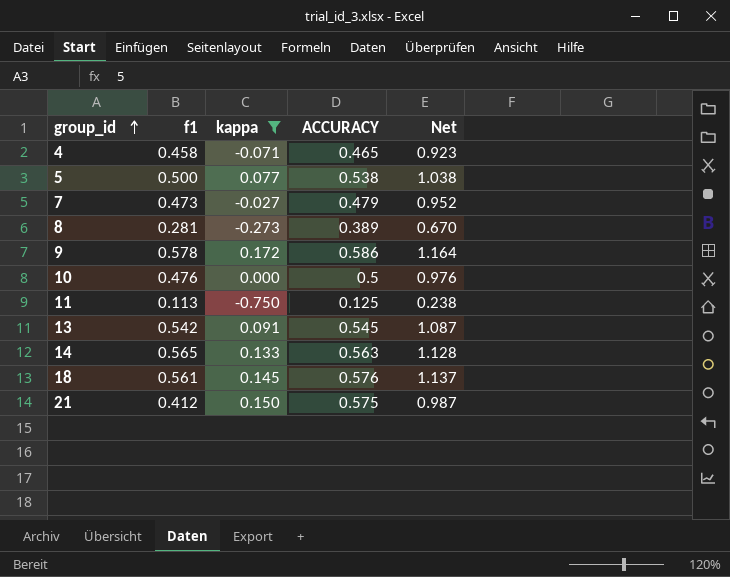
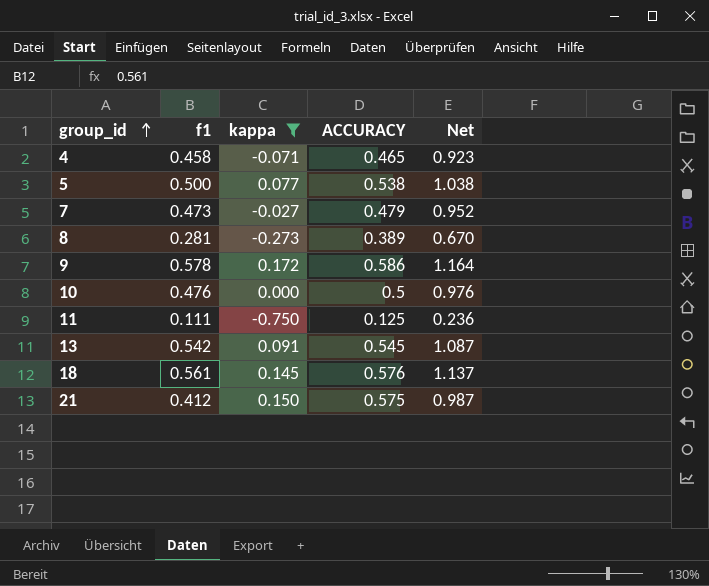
row 14: 0.565 | 0.133 | 0.563 | 1.128 -> none
11 | f1: 0.113 -> 0.111
11 | Net: 0.238 -> 0.236

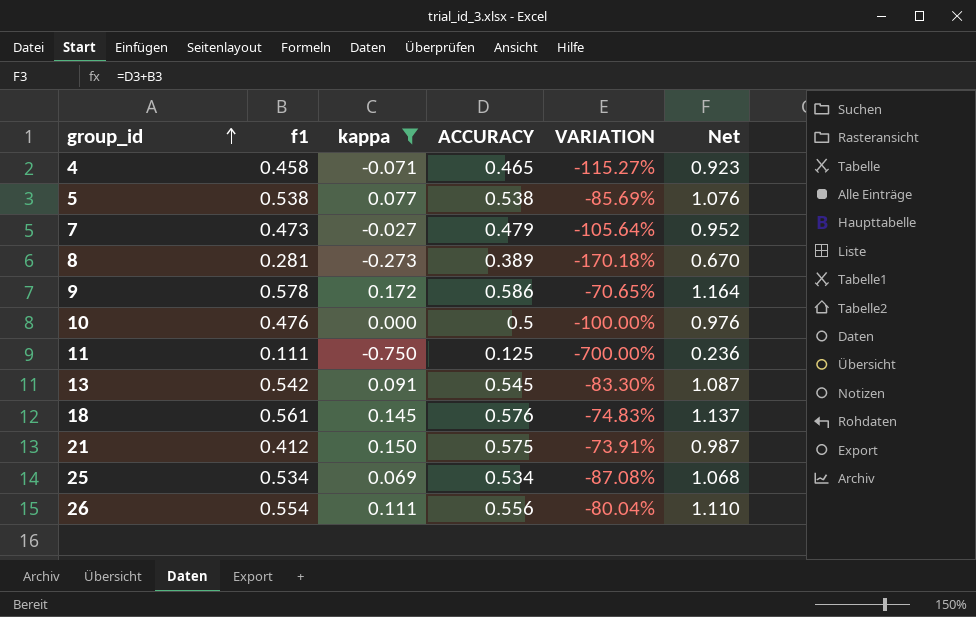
column VARIATION | formula: none -> ([kappa] - [ACCURACY]) / [ACCURACY]
5 | f1: 0.500 -> 0.538
5 | Net: 1.038 -> 1.076
row 25: none -> 0.534 | 0.069 | 0.534 | -87.08% | 1.068
row 26: none -> 0.554 | 0.111 | 0.556 | -80.04% | 1.110

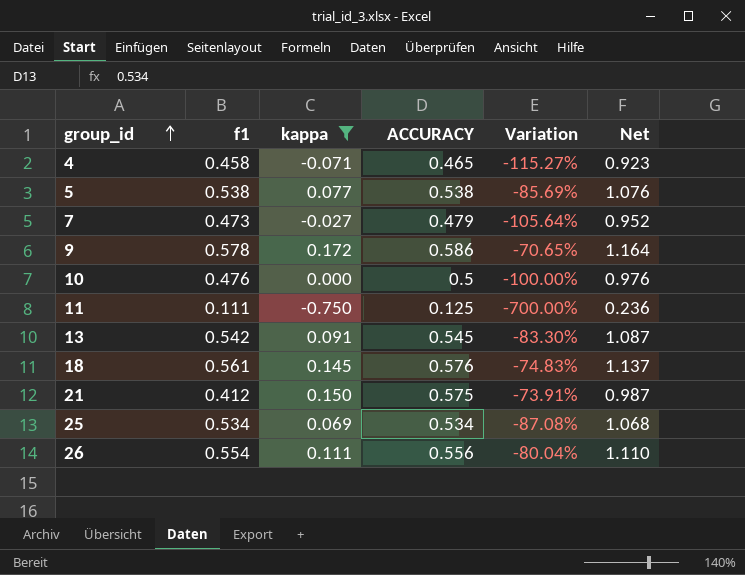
column name: VARIATION -> Variation
row 8: 0.281 | -0.273 | 0.389 | -170.18% | 0.670 -> none

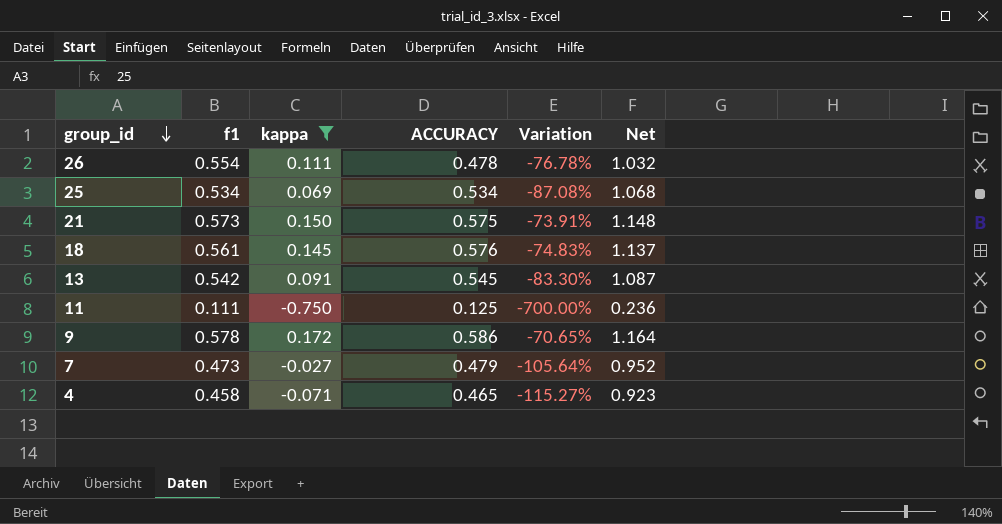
row order: group_id ascending -> group_id descending
row 5: 0.538 | 0.077 | 0.538 | -85.69% | 1.076 -> none
row 10: 0.476 | 0.000 | 0.5 | -100.00% | 0.976 -> none
26 | ACCURACY: 0.556 -> 0.478
26 | Variation: -80.04% -> -76.78%
26 | Net: 1.110 -> 1.032
21 | f1: 0.412 -> 0.573
21 | Net: 0.987 -> 1.148

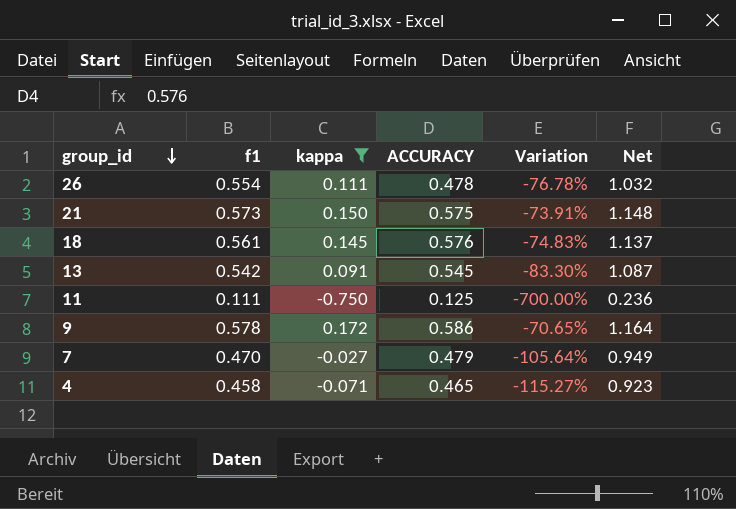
row 25: 0.534 | 0.069 | 0.534 | -87.08% | 1.068 -> none
7 | f1: 0.473 -> 0.470
7 | Net: 0.952 -> 0.949

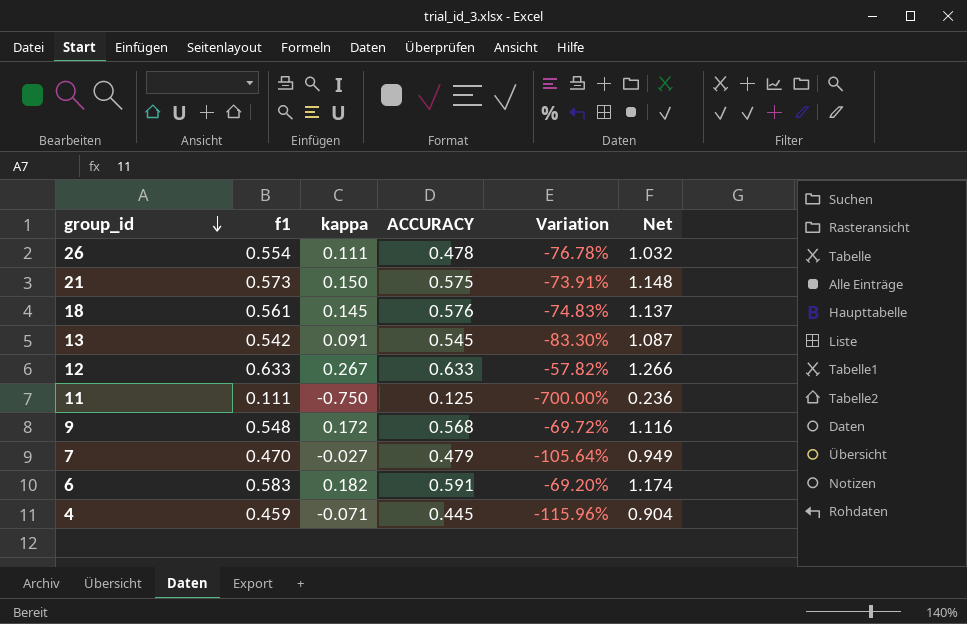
filter: kappa <= 0.172 -> none
9 | f1: 0.578 -> 0.548
9 | ACCURACY: 0.586 -> 0.568
9 | Variation: -70.65% -> -69.72%
9 | Net: 1.164 -> 1.116
4 | f1: 0.458 -> 0.459
4 | ACCURACY: 0.465 -> 0.445
4 | Variation: -115.27% -> -115.96%
4 | Net: 0.923 -> 0.904

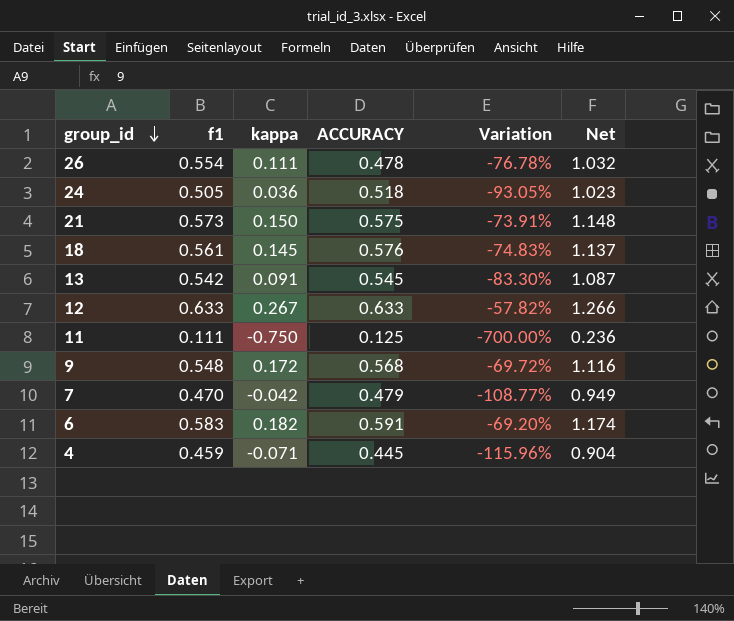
row 24: none -> 0.505 | 0.036 | 0.518 | -93.05% | 1.023
7 | kappa: -0.027 -> -0.042
7 | Variation: -105.64% -> -108.77%

